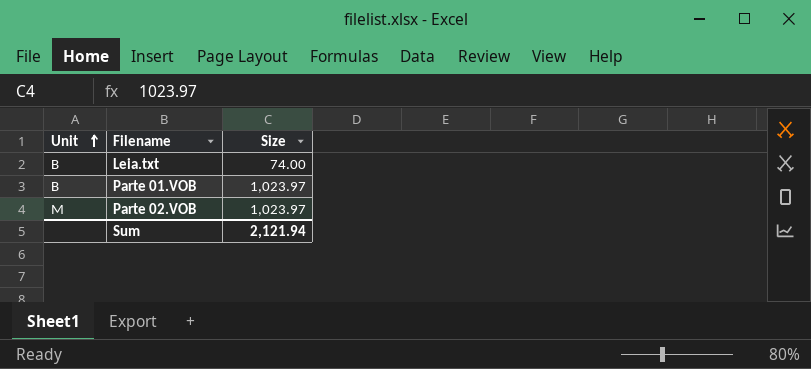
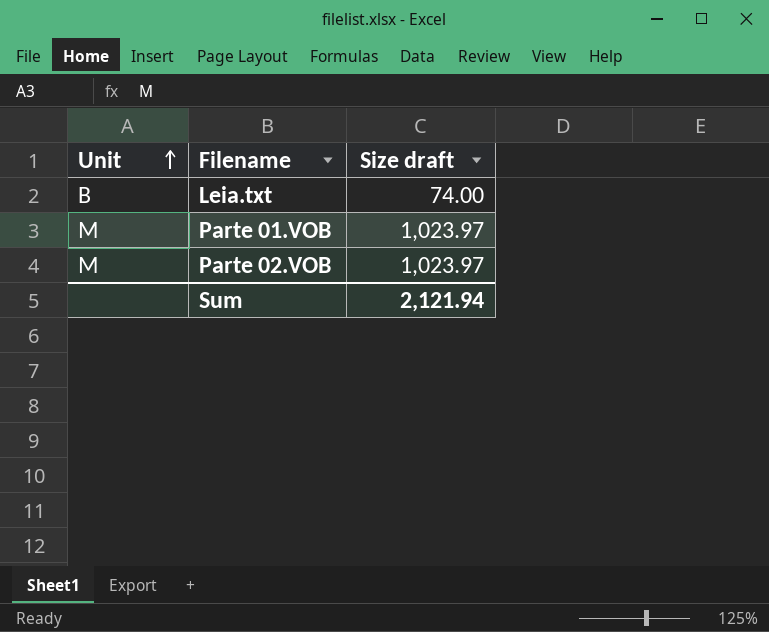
column name: Size -> Size draft
Parte 01.VOB | Unit: B -> M

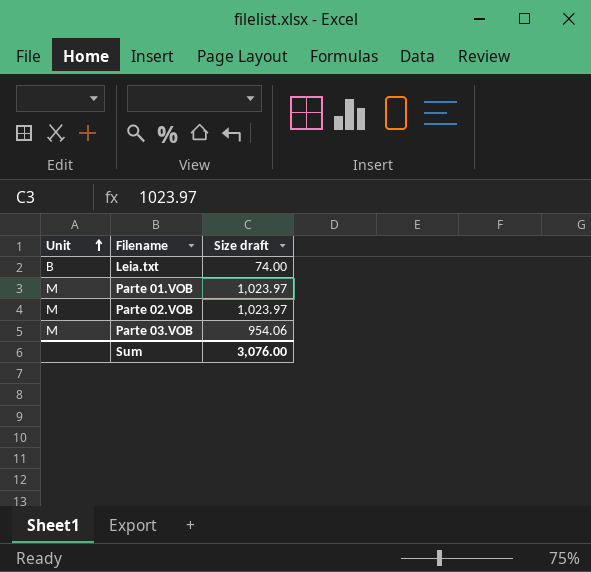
row Parte 03.VOB: none -> M | 954.06
Sum | Size draft: 2,121.94 -> 3,076.00

